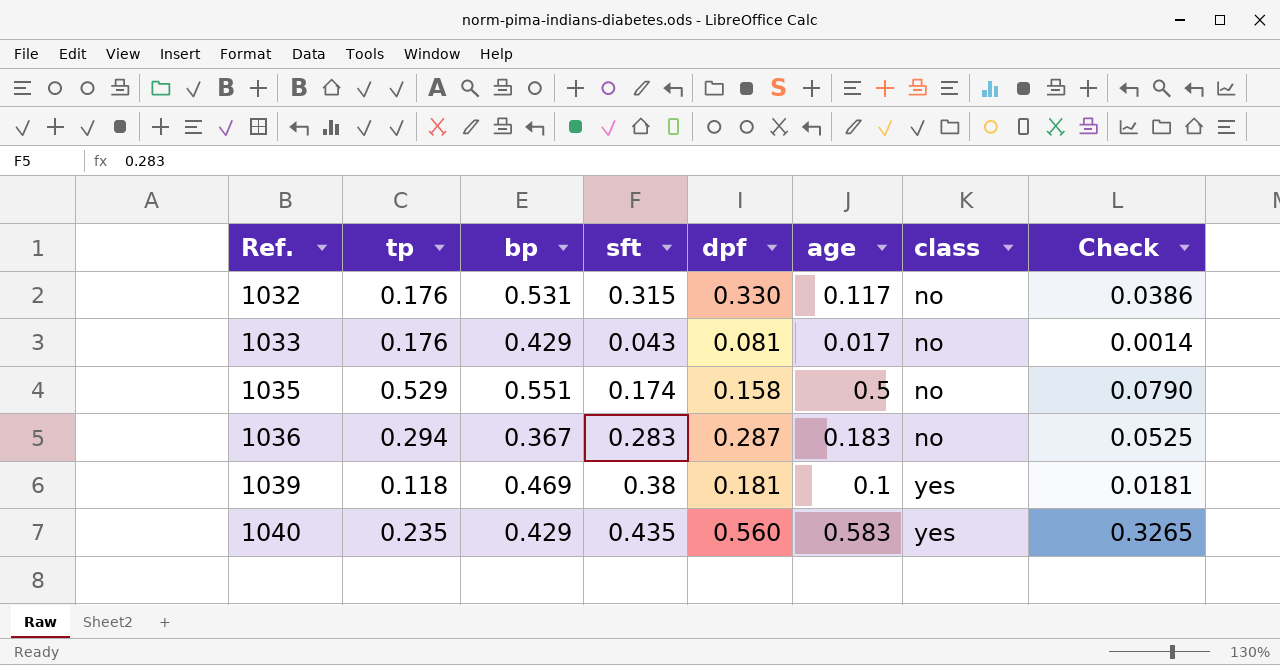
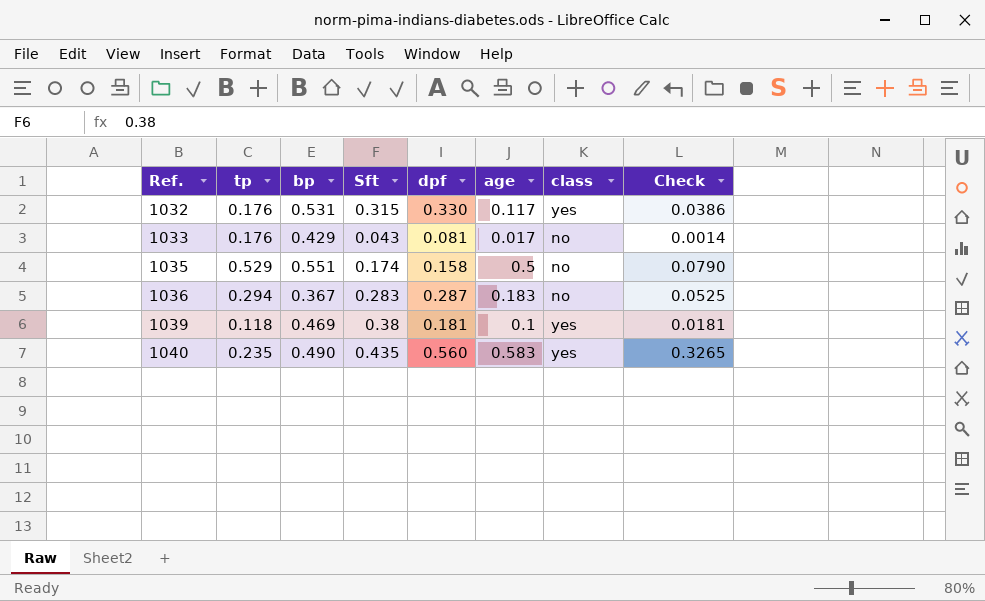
column name: sft -> Sft
1032 | class: no -> yes
1040 | bp: 0.429 -> 0.490

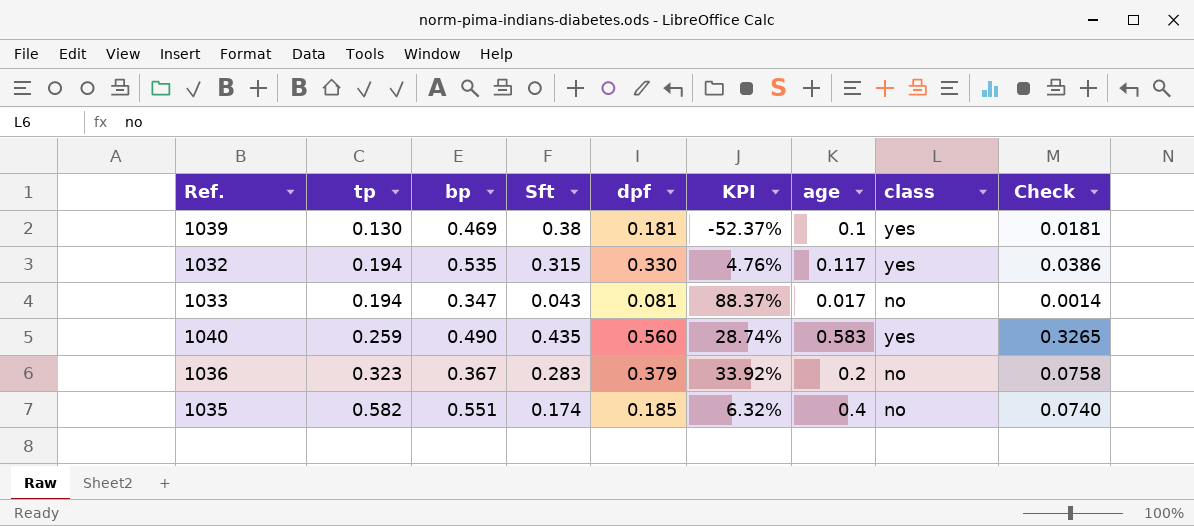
row order: Ref. ascending -> tp ascending
column KPI | formula: none -> ([dpf] - [Sft]) / [Sft]
1039 | tp: 0.118 -> 0.130
1032 | tp: 0.176 -> 0.194
1032 | bp: 0.531 -> 0.535
1033 | tp: 0.176 -> 0.194
1033 | bp: 0.429 -> 0.347
1040 | tp: 0.235 -> 0.259
1036 | tp: 0.294 -> 0.323
1036 | dpf: 0.287 -> 0.379
1036 | age: 0.183 -> 0.2
1036 | Check: 0.0525 -> 0.0758
1035 | tp: 0.529 -> 0.582
1035 | dpf: 0.158 -> 0.185
1035 | age: 0.5 -> 0.4
1035 | Check: 0.0790 -> 0.0740

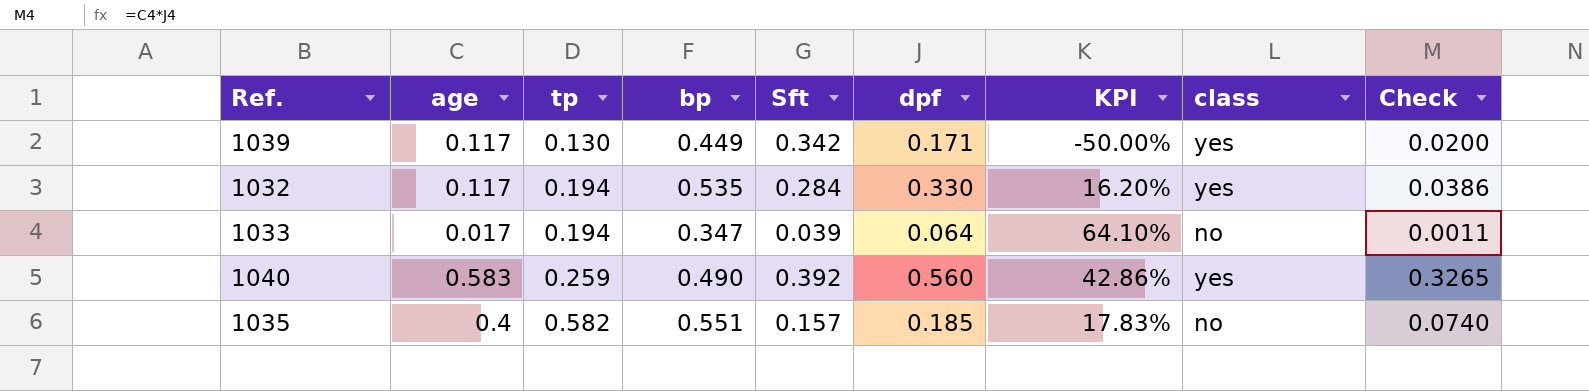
column age | position: 7 -> 2
row 1036: 0.323 | 0.367 | 0.283 | 0.379 | 33.92% | 0.2 | no | 0.0758 -> none
1039 | age: 0.1 -> 0.117
1039 | bp: 0.469 -> 0.449
1039 | Sft: 0.38 -> 0.342
1039 | dpf: 0.181 -> 0.171
1039 | KPI: -52.37% -> -50.00%
1039 | Check: 0.0181 -> 0.0200
1032 | Sft: 0.315 -> 0.284
1032 | KPI: 4.76% -> 16.20%
1033 | Sft: 0.043 -> 0.039
1033 | dpf: 0.081 -> 0.064
1033 | KPI: 88.37% -> 64.10%
1033 | Check: 0.0014 -> 0.0011
1040 | Sft: 0.435 -> 0.392
1040 | KPI: 28.74% -> 42.86%
1035 | Sft: 0.174 -> 0.157
1035 | KPI: 6.32% -> 17.83%

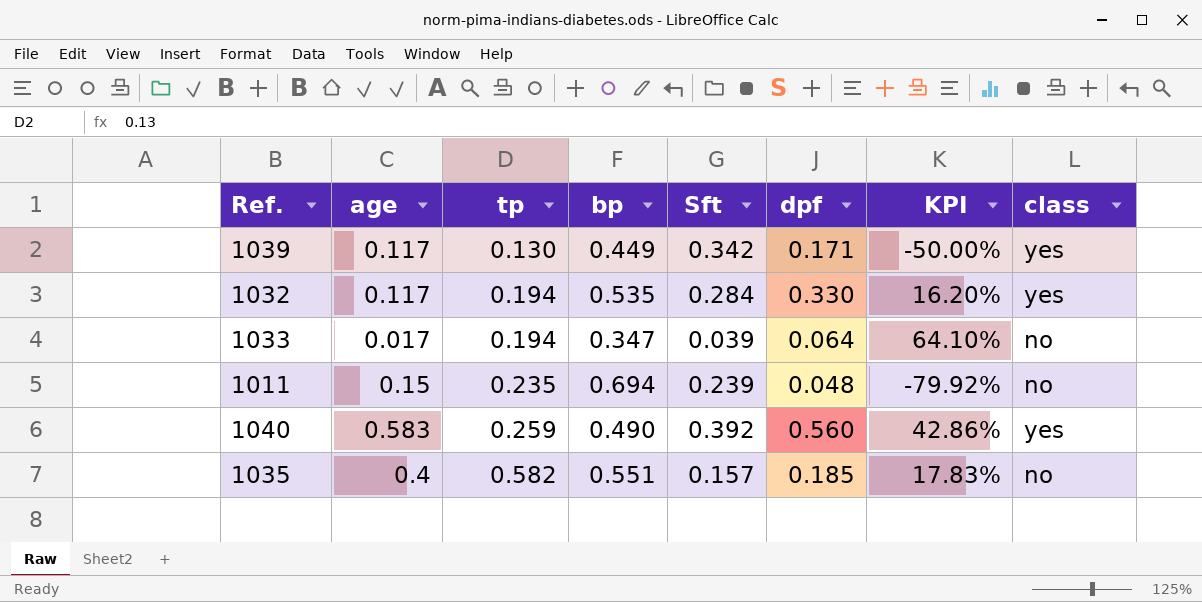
column Check | formula: [age] * [dpf] -> none
row 1011: none -> 0.15 | 0.235 | 0.694 | 0.239 | 0.048 | -79.92% | no

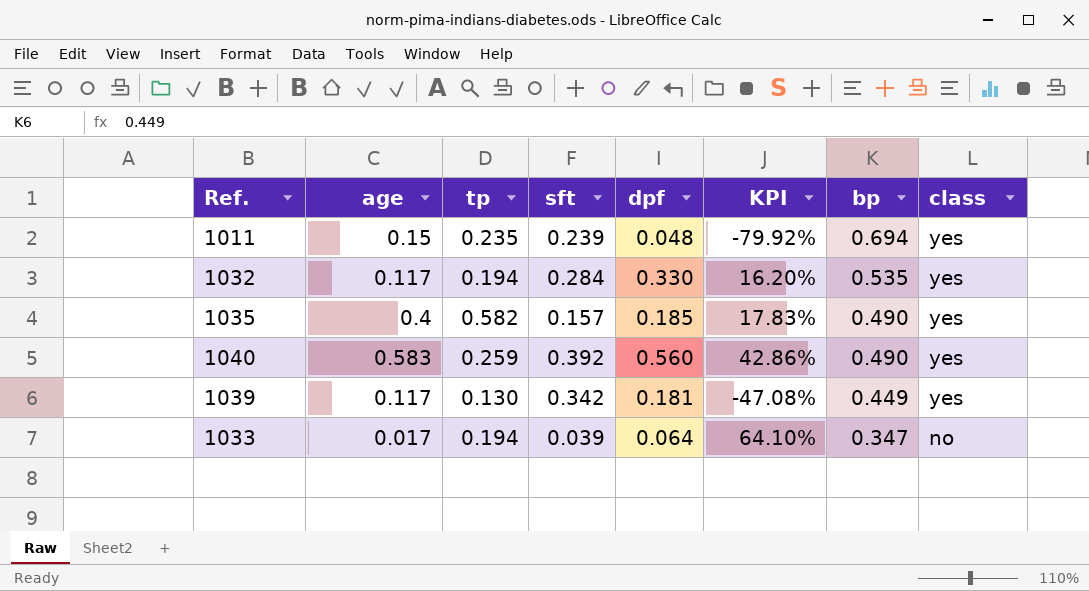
row order: tp ascending -> bp descending
column name: Sft -> sft
column bp | position: 4 -> 7
1011 | class: no -> yes
1035 | bp: 0.551 -> 0.490
1035 | class: no -> yes
1039 | dpf: 0.171 -> 0.181
1039 | KPI: -50.00% -> -47.08%

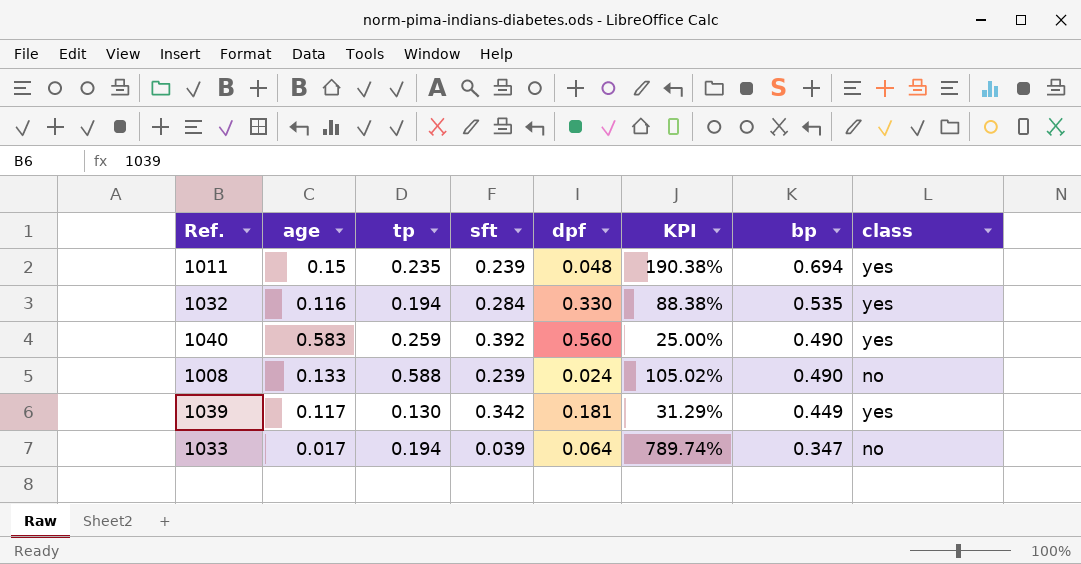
column KPI | formula: ([dpf] - [sft]) / [sft] -> ([bp] - [sft]) / [sft]
row 1035: 0.4 | 0.582 | 0.157 | 0.185 | 17.83% | 0.490 | yes -> none
1032 | age: 0.117 -> 0.116
row 1008: none -> 0.133 | 0.588 | 0.239 | 0.024 | 105.02% | 0.490 | no

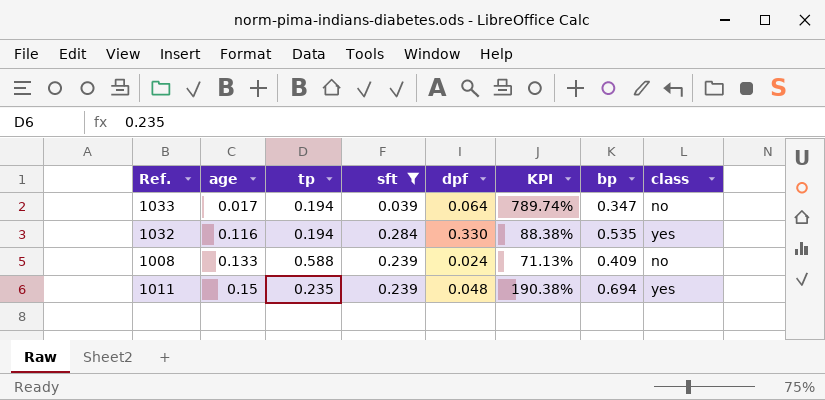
filter: none -> sft <= 0.284
row order: bp descending -> age ascending
1008 | KPI: 105.02% -> 71.13%
1008 | bp: 0.490 -> 0.409

